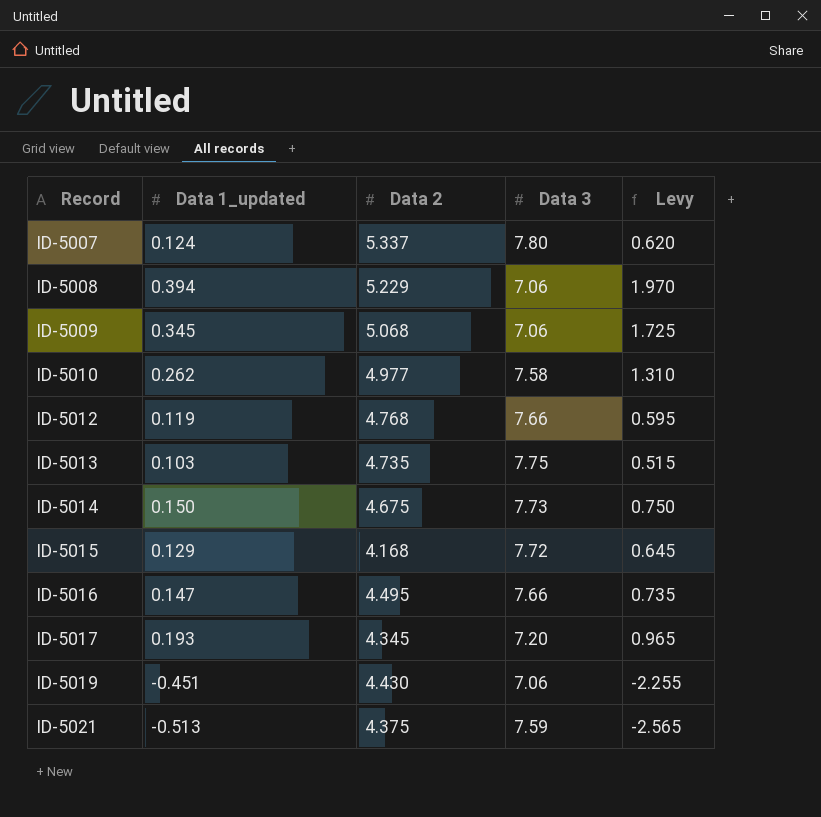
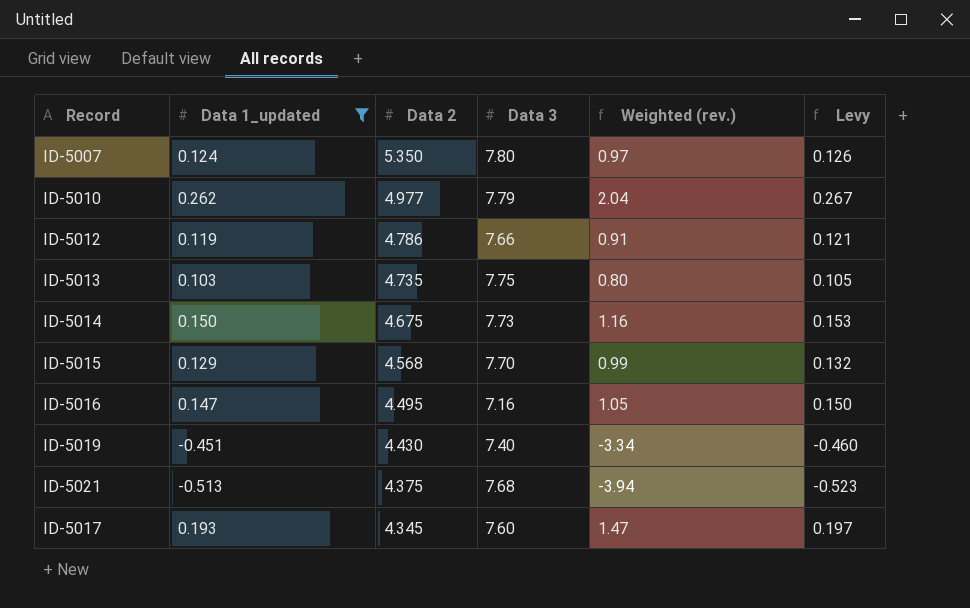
filter: none -> Data 1_updated <= 0.262
row order: Record ascending -> Data 2 descending
column Weighted (rev.) | formula: none -> [Data 1_updated] * [Data 3]
column Levy | formula: [Data 1_updated] * 5 -> [Data 1_updated] * 1.02
ID-5007 | Data 2: 5.337 -> 5.350
ID-5010 | Data 3: 7.58 -> 7.79
ID-5012 | Data 2: 4.768 -> 4.786
ID-5015 | Data 2: 4.168 -> 4.568
ID-5015 | Data 3: 7.72 -> 7.70
ID-5016 | Data 3: 7.66 -> 7.16
ID-5019 | Data 3: 7.06 -> 7.40
ID-5021 | Data 3: 7.59 -> 7.68
ID-5017 | Data 3: 7.20 -> 7.60

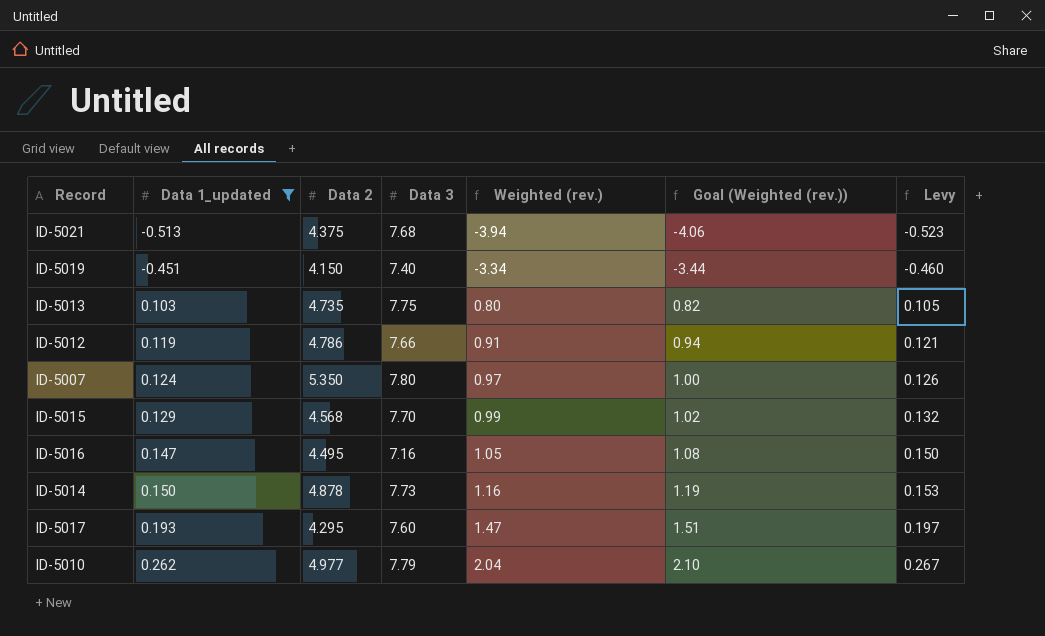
row order: Data 2 descending -> Data 1_updated ascending
column Goal (Weighted (rev.)) | formula: none -> [Weighted (rev.)] * 1.03
ID-5019 | Data 2: 4.430 -> 4.150
ID-5014 | Data 2: 4.675 -> 4.878
ID-5017 | Data 2: 4.345 -> 4.295

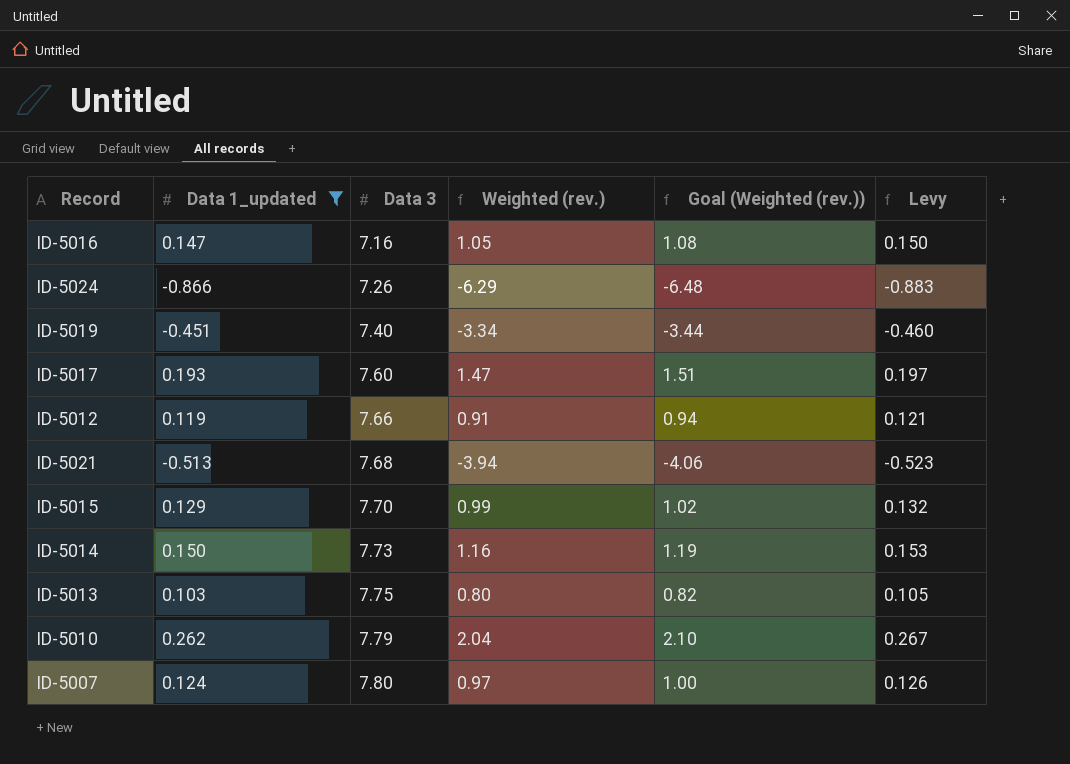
row order: Data 1_updated ascending -> Data 3 ascending
column Data 2 | position: 3 -> none
row ID-5024: none -> -0.866 | 7.26 | -6.29 | -6.48 | -0.883

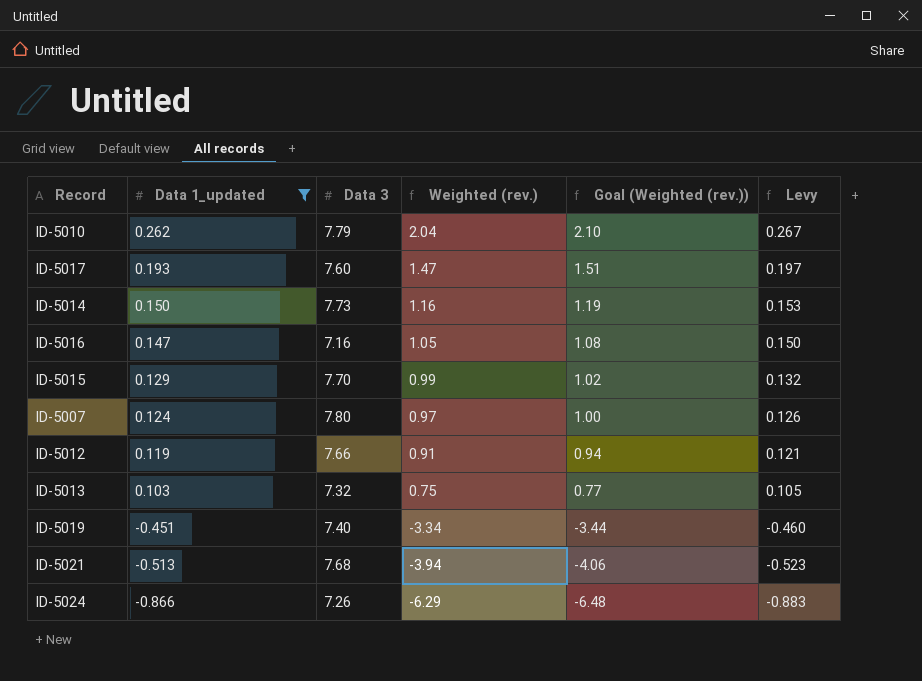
row order: Data 3 ascending -> Data 1_updated descending
ID-5013 | Data 3: 7.75 -> 7.32
ID-5013 | Weighted (rev.): 0.80 -> 0.75
ID-5013 | Goal (Weighted (rev.)): 0.82 -> 0.77

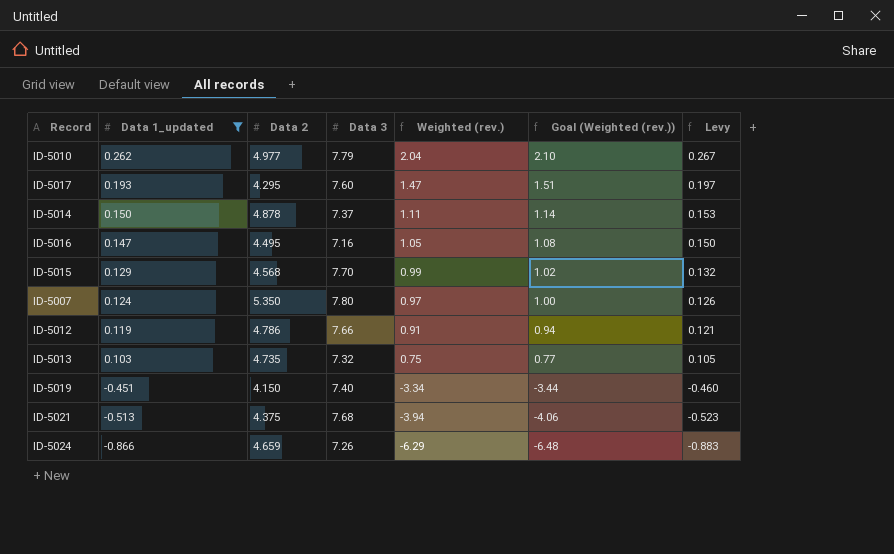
column Data 2 | position: none -> 3
ID-5014 | Data 3: 7.73 -> 7.37
ID-5014 | Weighted (rev.): 1.16 -> 1.11
ID-5014 | Goal (Weighted (rev.)): 1.19 -> 1.14

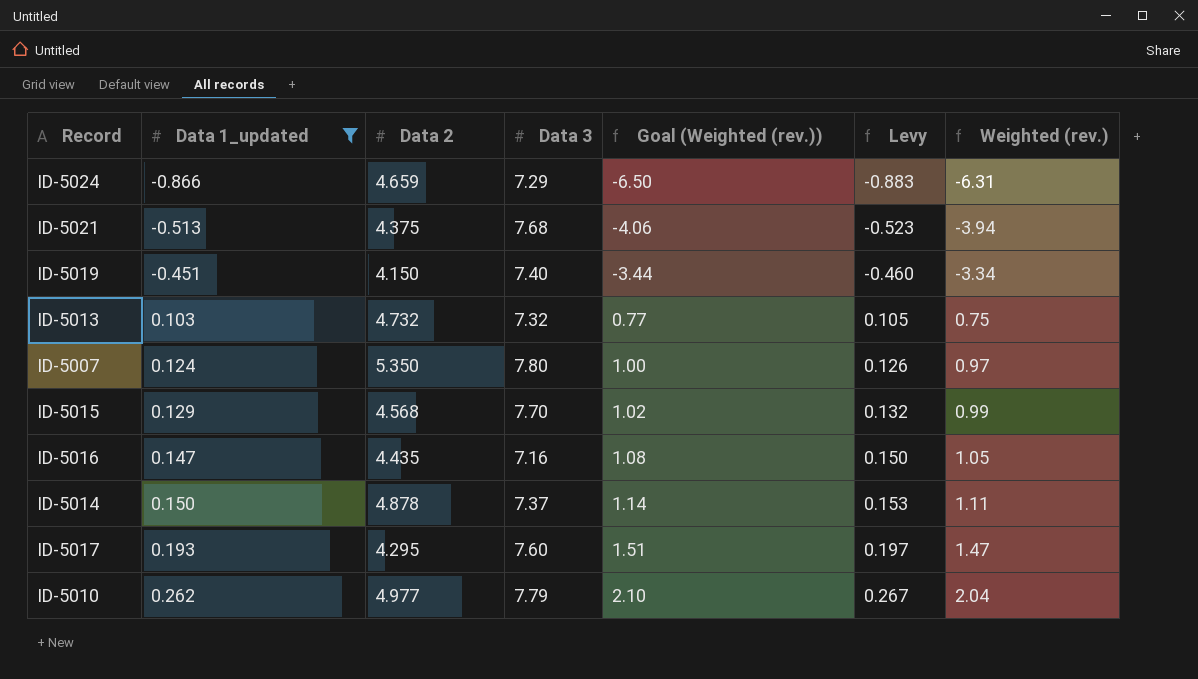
row order: Data 1_updated descending -> Data 1_updated ascending
column Weighted (rev.) | position: 5 -> 7
row ID-5012: 0.119 | 4.786 | 7.66 | 0.91 | 0.94 | 0.121 -> none
ID-5024 | Data 3: 7.26 -> 7.29
ID-5024 | Goal (Weighted (rev.)): -6.48 -> -6.50
ID-5024 | Weighted (rev.): -6.29 -> -6.31
ID-5013 | Data 2: 4.735 -> 4.732
ID-5016 | Data 2: 4.495 -> 4.435

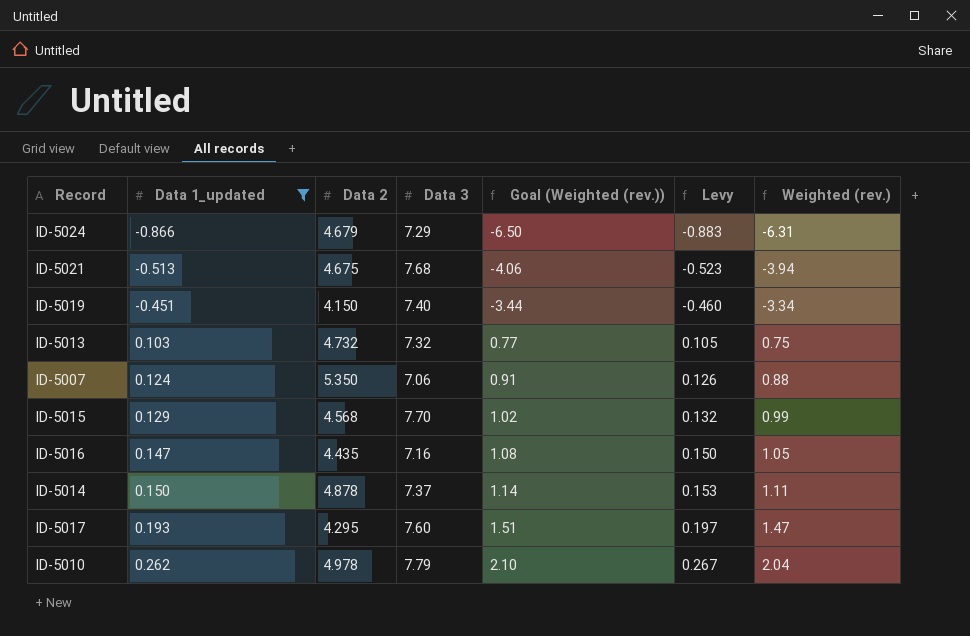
ID-5024 | Data 2: 4.659 -> 4.679
ID-5021 | Data 2: 4.375 -> 4.675
ID-5007 | Data 3: 7.80 -> 7.06
ID-5007 | Goal (Weighted (rev.)): 1.00 -> 0.91
ID-5007 | Weighted (rev.): 0.97 -> 0.88
ID-5010 | Data 2: 4.977 -> 4.978

